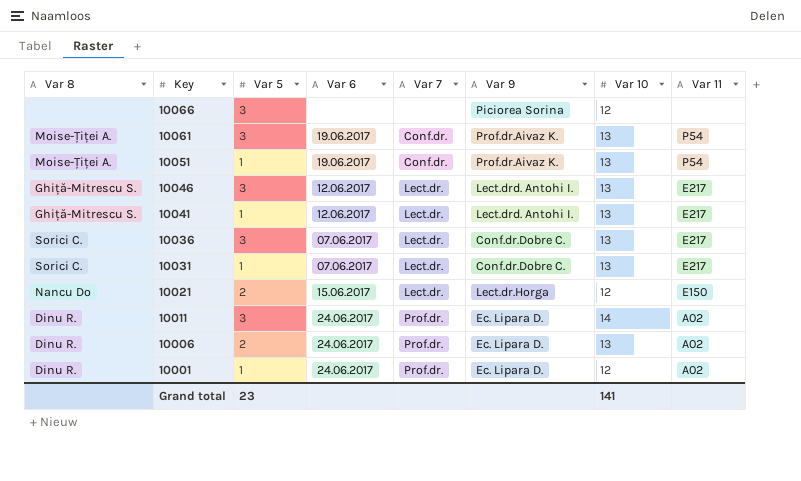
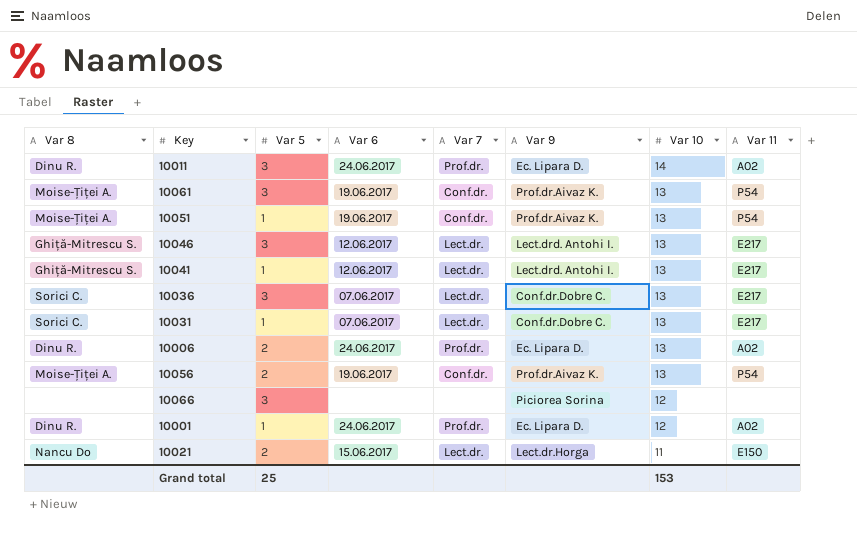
row order: Key descending -> Var 10 descending
row 10056: none -> Moise-Țiței A. | 2 | 19.06.2017 | Conf.dr. | Prof.dr.Aivaz K. | 13 | P54
10021 | Var 10: 12 -> 11
Grand total | Var 5: 23 -> 25
Grand total | Var 10: 141 -> 153

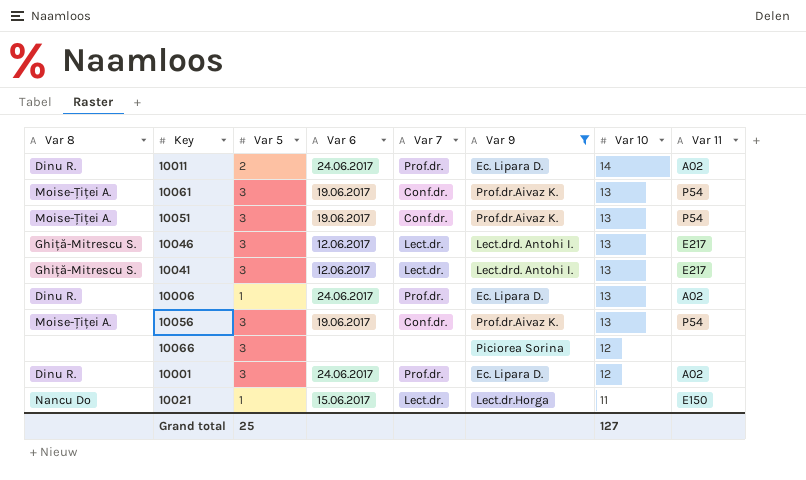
filter: none -> Var 9 != Conf.dr.Dobre C.
10011 | Var 5: 3 -> 2
10051 | Var 5: 1 -> 3
10041 | Var 5: 1 -> 3
10006 | Var 5: 2 -> 1
10056 | Var 5: 2 -> 3
10001 | Var 5: 1 -> 3
10021 | Var 5: 2 -> 1
Grand total | Var 10: 153 -> 127

